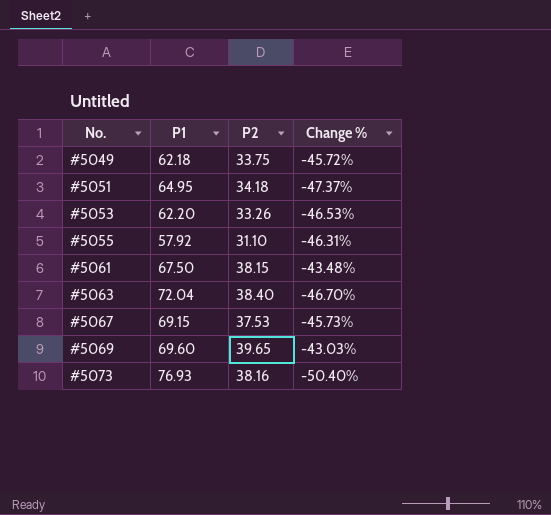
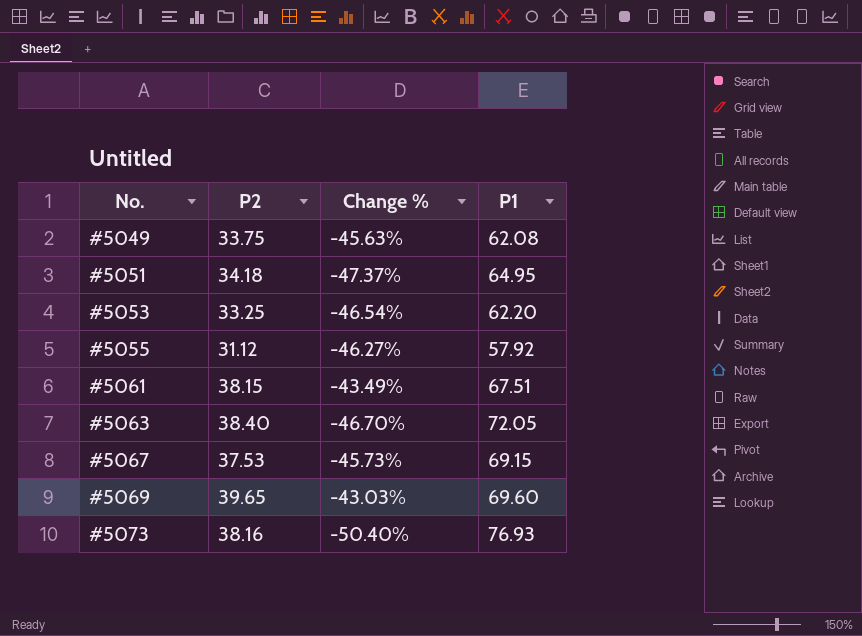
column P1 | position: 2 -> 4
#5049 | Change %: -45.72% -> -45.63%
#5049 | P1: 62.18 -> 62.08
#5053 | P2: 33.26 -> 33.25
#5053 | Change %: -46.53% -> -46.54%
#5055 | P2: 31.10 -> 31.12
#5055 | Change %: -46.31% -> -46.27%
#5061 | Change %: -43.48% -> -43.49%
#5061 | P1: 67.50 -> 67.51
#5063 | P1: 72.04 -> 72.05

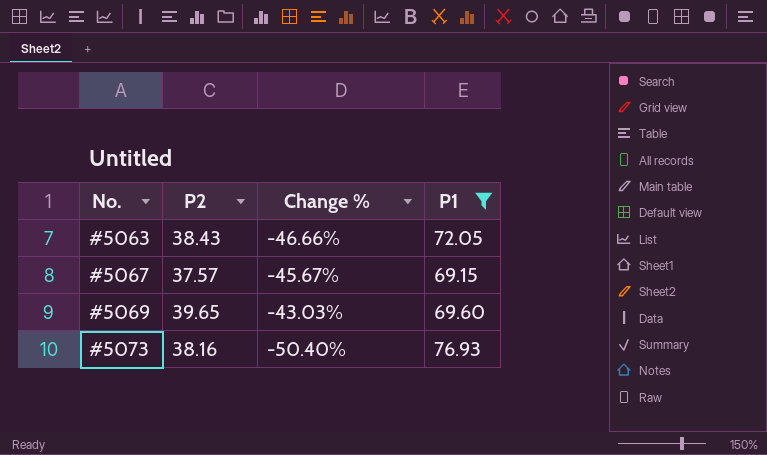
filter: none -> P1 >= 69.15
#5063 | P2: 38.40 -> 38.43
#5063 | Change %: -46.70% -> -46.66%
#5067 | P2: 37.53 -> 37.57
#5067 | Change %: -45.73% -> -45.67%

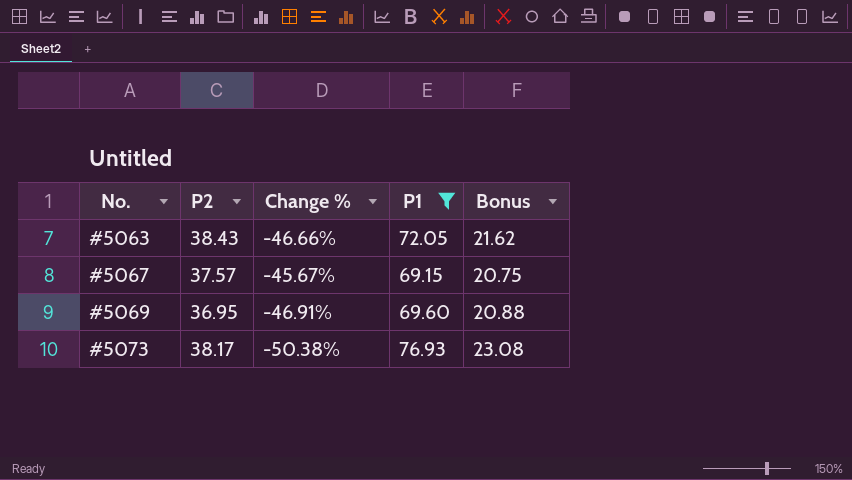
column Bonus | formula: none -> [P1] * 0.3
#5069 | P2: 39.65 -> 36.95
#5069 | Change %: -43.03% -> -46.91%
#5073 | P2: 38.16 -> 38.17
#5073 | Change %: -50.40% -> -50.38%

